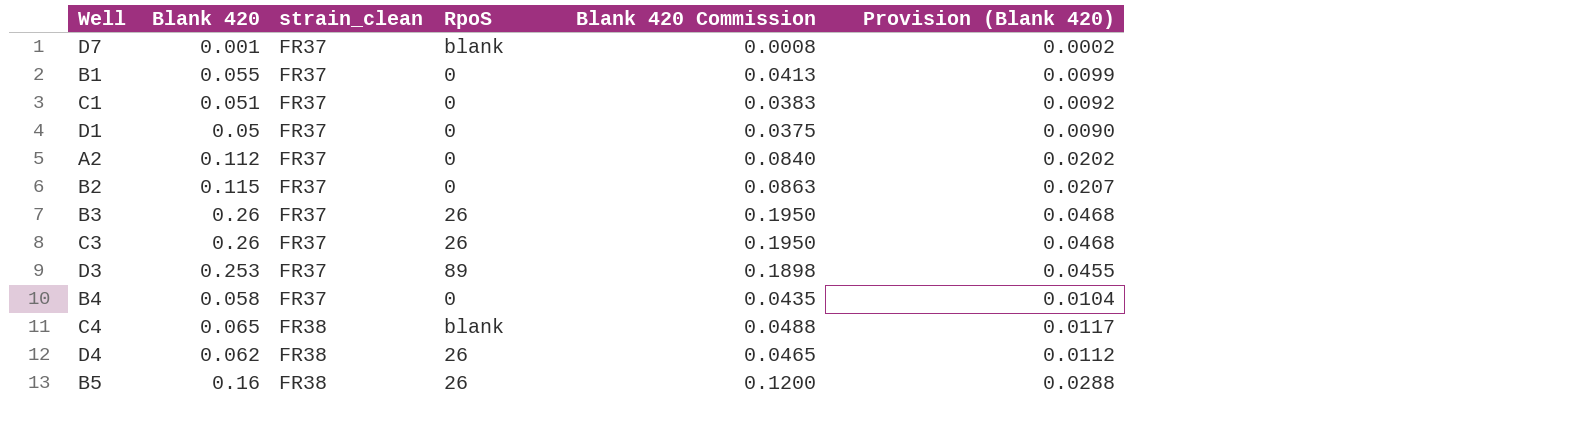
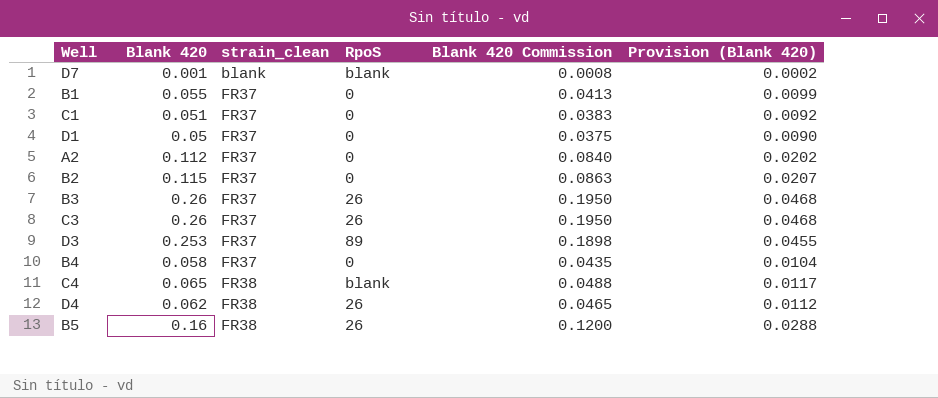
D7 | strain_clean: FR37 -> blank

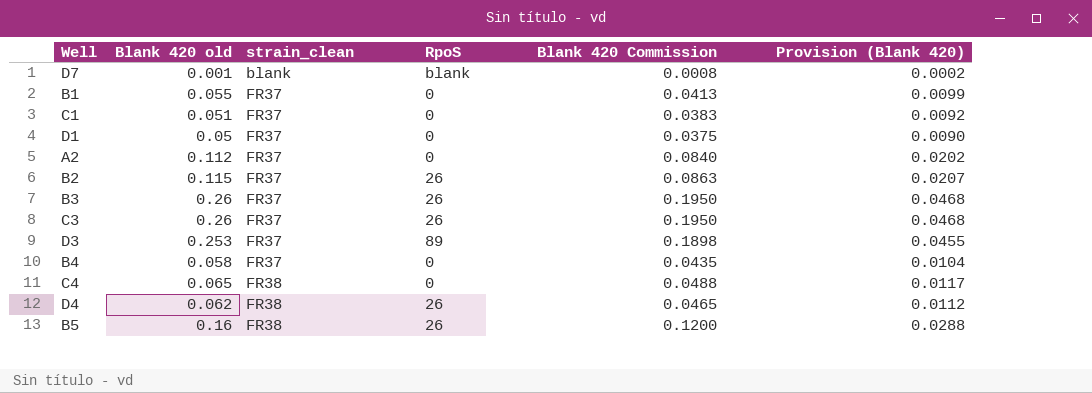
column name: Blank 420 -> Blank 420 old
B2 | RpoS: 0 -> 26
C4 | RpoS: blank -> 0

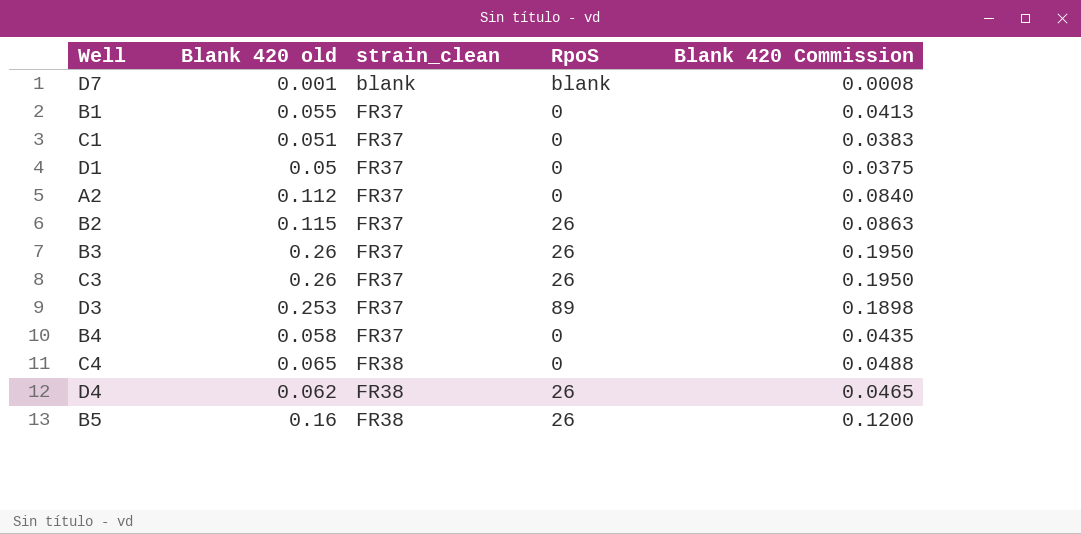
column Provision (Blank 420) | formula: [Blank 420 old] * 0.18 -> none

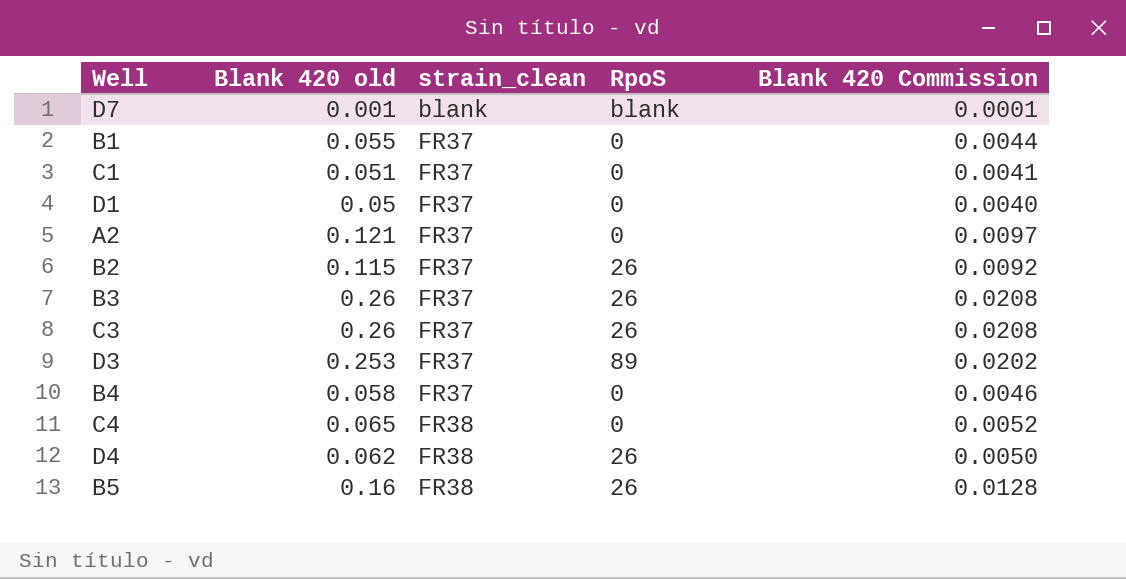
column Blank 420 Commission | formula: [Blank 420 old] * 0.75 -> [Blank 420 old] * 0.08
A2 | Blank 420 old: 0.112 -> 0.121

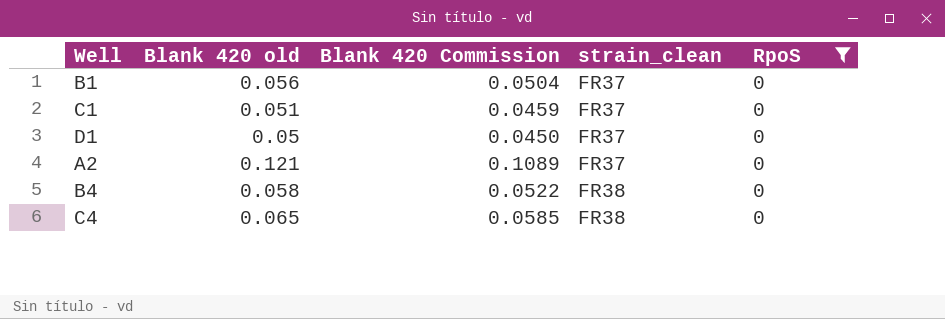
filter: none -> RpoS = 0
column Blank 420 Commission | formula: [Blank 420 old] * 0.08 -> [Blank 420 old] * 0.9
column Blank 420 Commission | position: 5 -> 3
B1 | Blank 420 old: 0.055 -> 0.056
B4 | strain_clean: FR37 -> FR38

